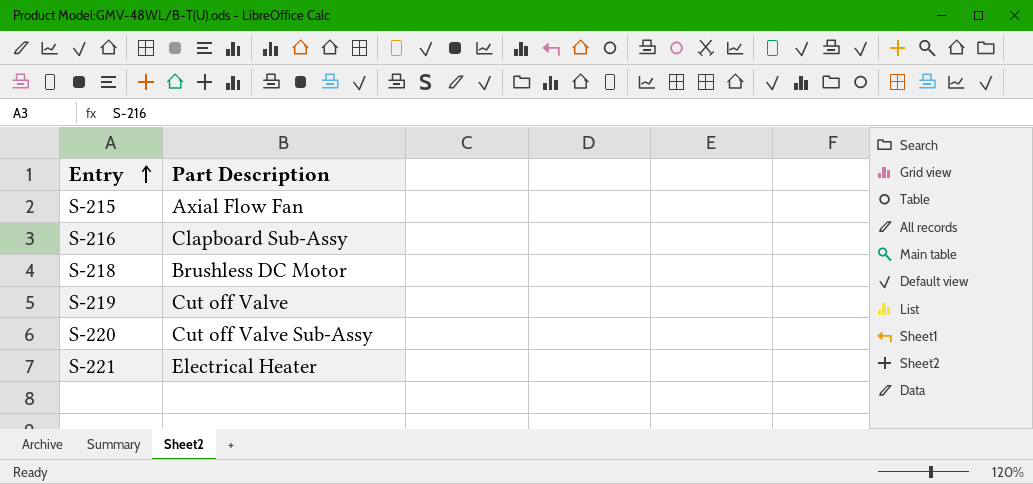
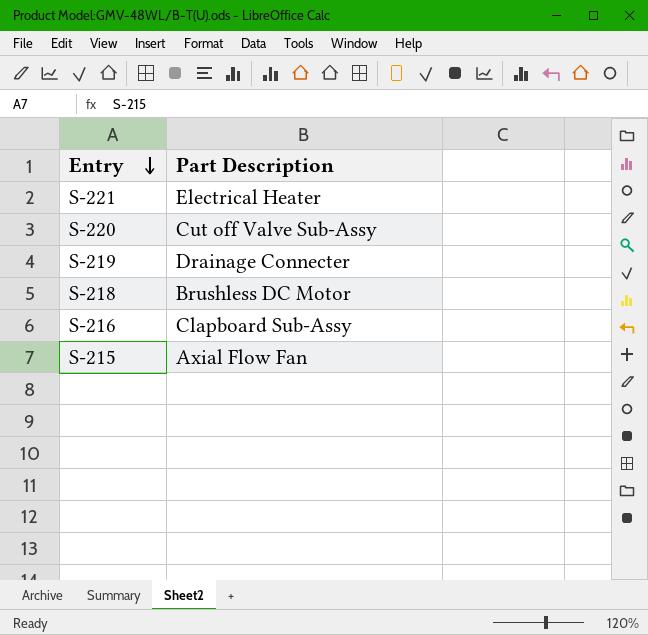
row order: Entry ascending -> Entry descending
S-219 | Part Description: Cut off Valve -> Drainage Connecter

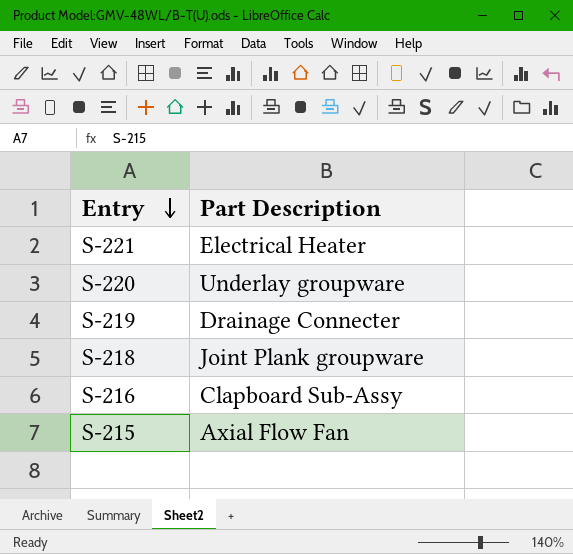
S-220 | Part Description: Cut off Valve Sub-Assy -> Underlay groupware
S-218 | Part Description: Brushless DC Motor -> Joint Plank groupware

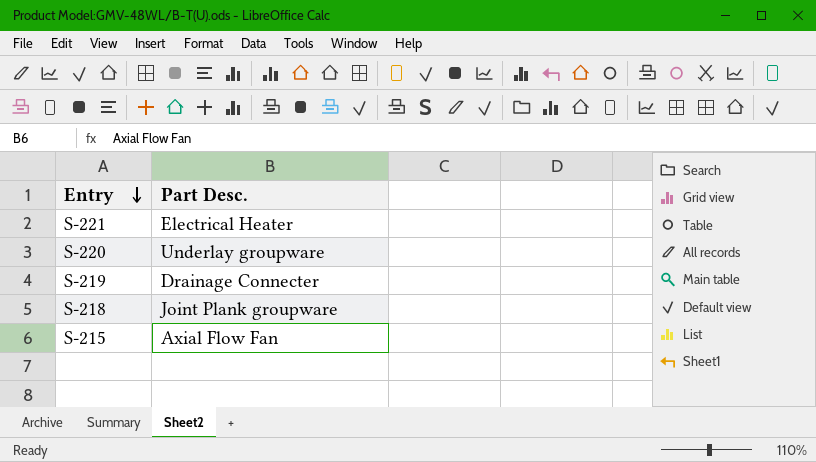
column name: Part Description -> Part Desc.
row S-216: Clapboard Sub-Assy -> none

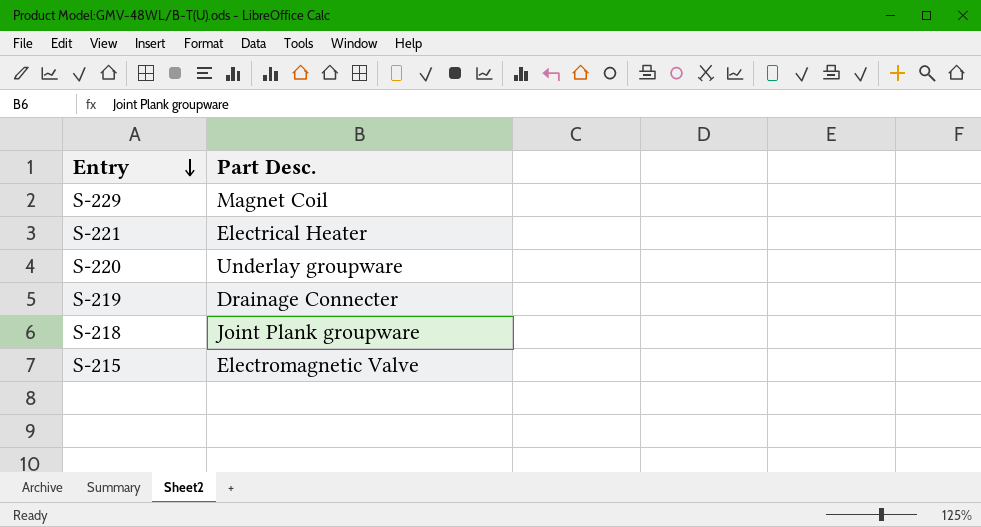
row S-229: none -> Magnet Coil
S-215 | Part Desc.: Axial Flow Fan -> Electromagnetic Valve

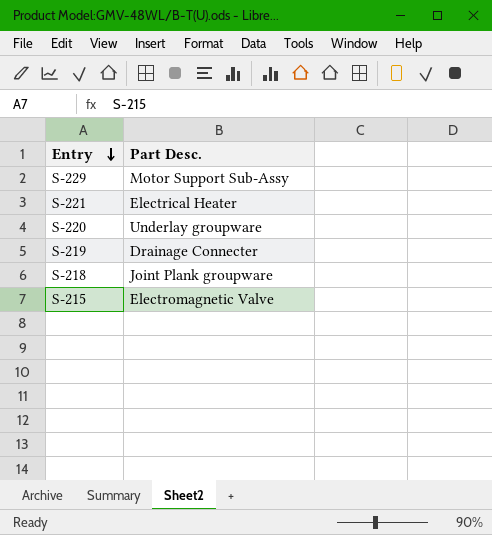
S-229 | Part Desc.: Magnet Coil -> Motor Support Sub-Assy

